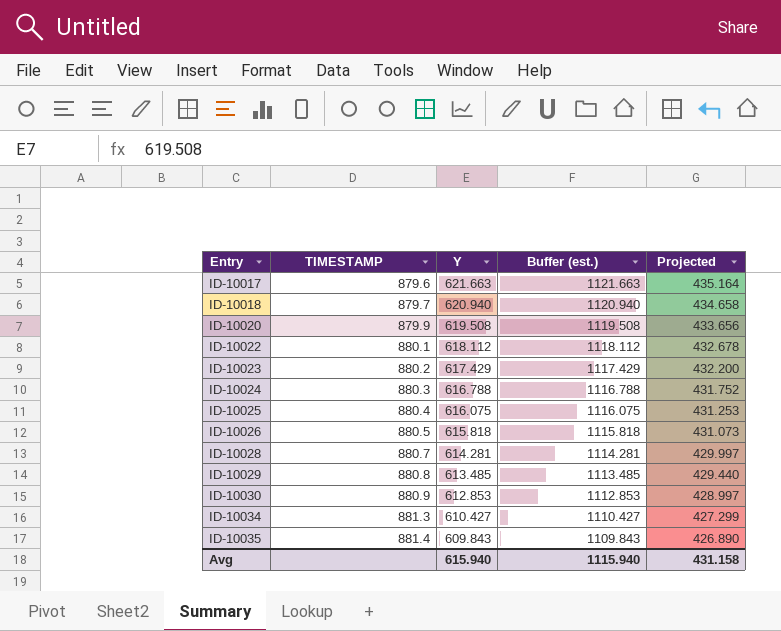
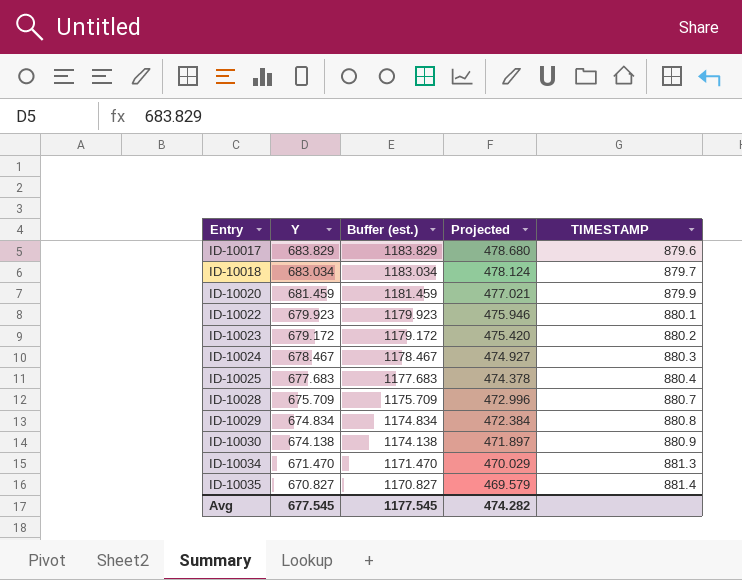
column TIMESTAMP | position: 2 -> 5
row ID-10026: 880.5 | 615.818 | 1115.818 | 431.073 -> none
ID-10017 | Y: 621.663 -> 683.829
ID-10017 | Buffer (est.): 1121.663 -> 1183.829
ID-10017 | Projected: 435.164 -> 478.680
ID-10018 | Y: 620.940 -> 683.034
ID-10018 | Buffer (est.): 1120.940 -> 1183.034
ID-10018 | Projected: 434.658 -> 478.124
ID-10020 | Y: 619.508 -> 681.459
ID-10020 | Buffer (est.): 1119.508 -> 1181.459
ID-10020 | Projected: 433.656 -> 477.021
ID-10022 | Y: 618.112 -> 679.923
ID-10022 | Buffer (est.): 1118.112 -> 1179.923
ID-10022 | Projected: 432.678 -> 475.946
ID-10023 | Y: 617.429 -> 679.172
ID-10023 | Buffer (est.): 1117.429 -> 1179.172
ID-10023 | Projected: 432.200 -> 475.420
ID-10024 | Y: 616.788 -> 678.467
ID-10024 | Buffer (est.): 1116.788 -> 1178.467
ID-10024 | Projected: 431.752 -> 474.927
ID-10025 | Y: 616.075 -> 677.683
ID-10025 | Buffer (est.): 1116.075 -> 1177.683
ID-10025 | Projected: 431.253 -> 474.378
ID-10028 | Y: 614.281 -> 675.709
ID-10028 | Buffer (est.): 1114.281 -> 1175.709
ID-10028 | Projected: 429.997 -> 472.996
ID-10029 | Y: 613.485 -> 674.834
ID-10029 | Buffer (est.): 1113.485 -> 1174.834
ID-10029 | Projected: 429.440 -> 472.384
ID-10030 | Y: 612.853 -> 674.138
ID-10030 | Buffer (est.): 1112.853 -> 1174.138
ID-10030 | Projected: 428.997 -> 471.897
ID-10034 | Y: 610.427 -> 671.470
ID-10034 | Buffer (est.): 1110.427 -> 1171.470
ID-10034 | Projected: 427.299 -> 470.029
ID-10035 | Y: 609.843 -> 670.827
ID-10035 | Buffer (est.): 1109.843 -> 1170.827
ID-10035 | Projected: 426.890 -> 469.579
Avg | Y: 615.940 -> 677.545
Avg | Buffer (est.): 1115.940 -> 1177.545
Avg | Projected: 431.158 -> 474.282

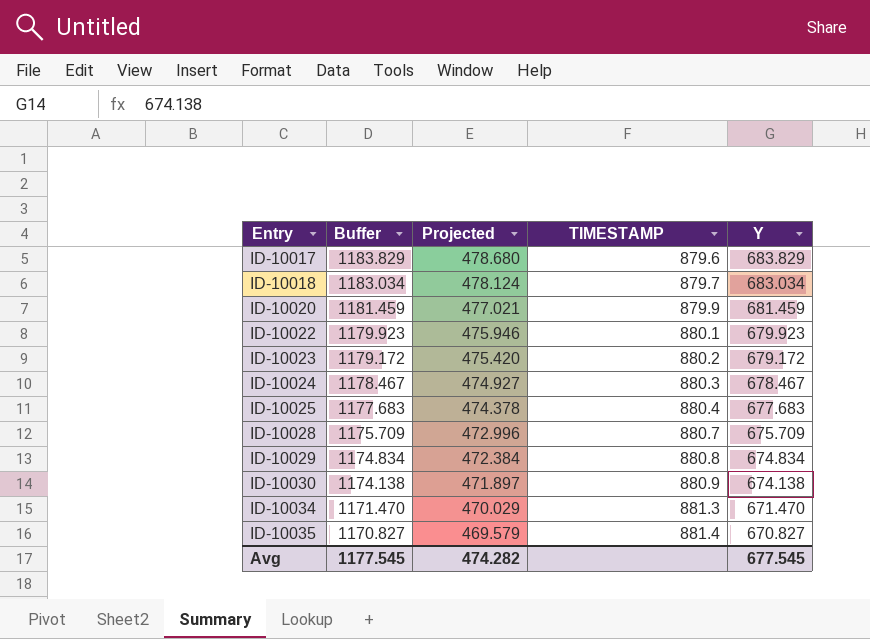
column name: Buffer (est.) -> Buffer
column Y | position: 2 -> 5

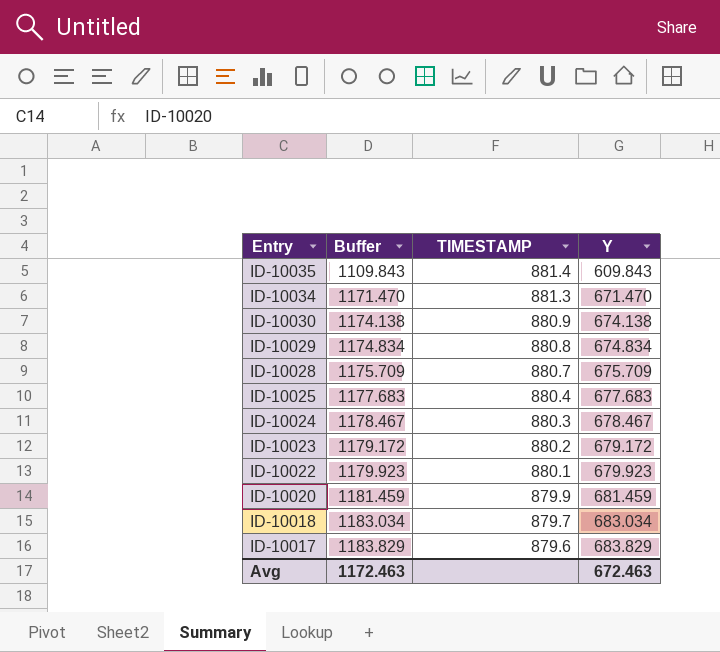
row order: Entry ascending -> Entry descending
column Projected | formula: [Y] * 0.7 -> none
ID-10035 | Buffer: 1170.827 -> 1109.843
ID-10035 | Y: 670.827 -> 609.843
Avg | Buffer: 1177.545 -> 1172.463
Avg | Y: 677.545 -> 672.463

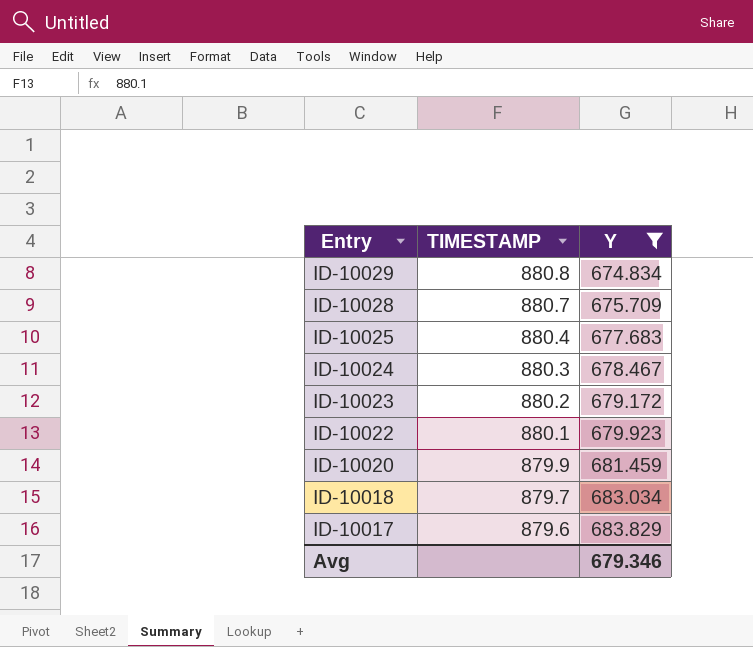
filter: none -> Y >= 674.834
column Buffer | formula: [Y] + 500 -> none
Avg | Y: 672.463 -> 679.346

